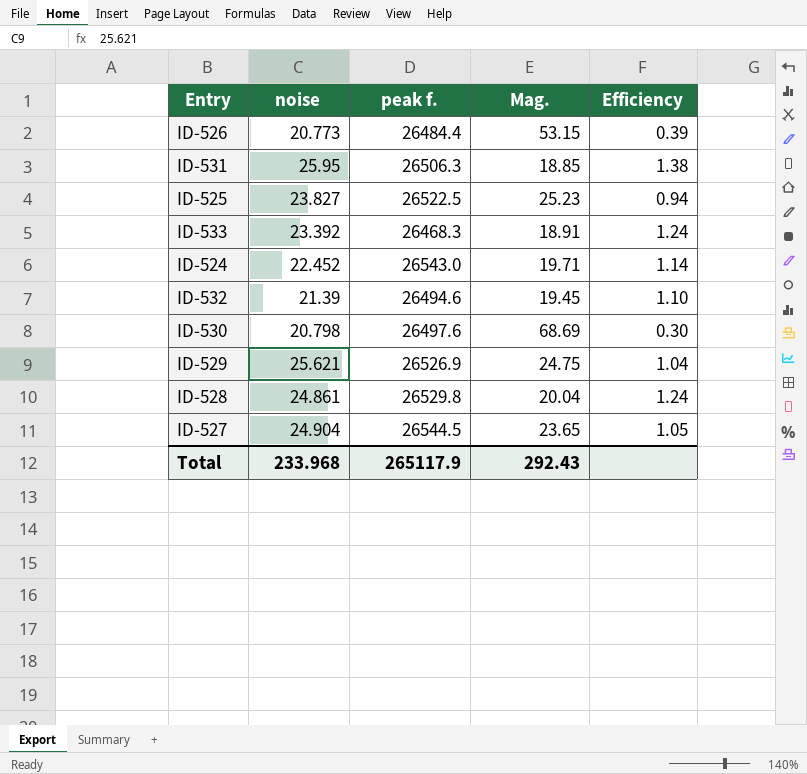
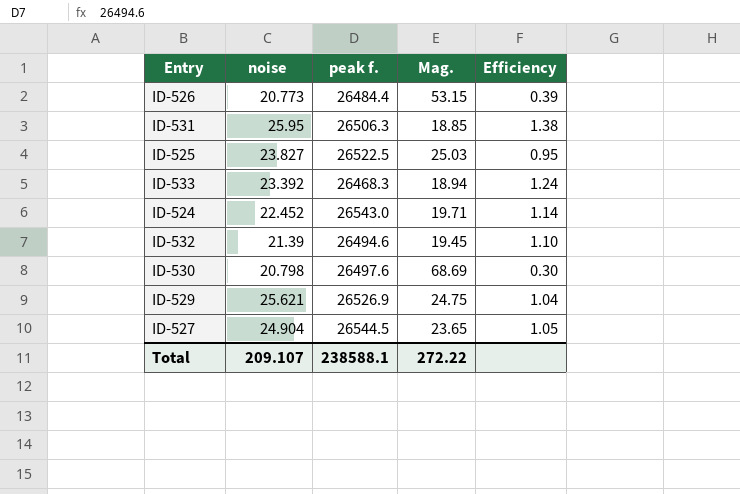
row ID-528: 24.861 | 26529.8 | 20.04 | 1.24 -> none
ID-525 | Mag.: 25.23 -> 25.03
ID-525 | Efficiency: 0.94 -> 0.95
ID-533 | Mag.: 18.91 -> 18.94
Total | noise: 233.968 -> 209.107
Total | peak f.: 265117.9 -> 238588.1
Total | Mag.: 292.43 -> 272.22

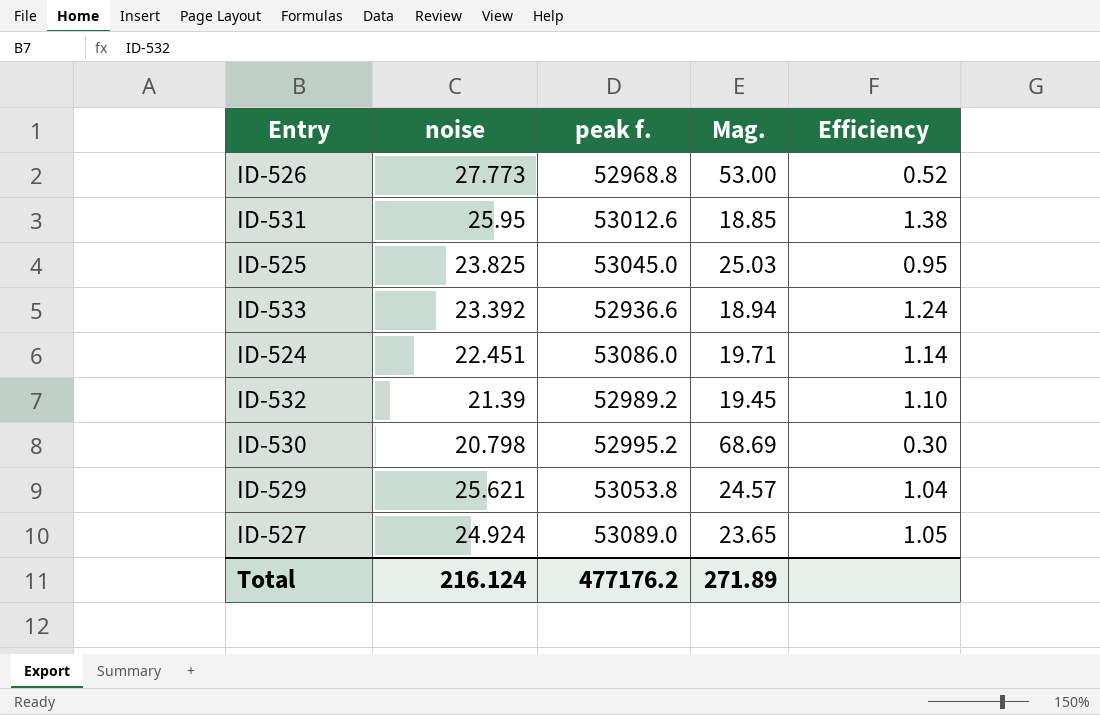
ID-526 | noise: 20.773 -> 27.773
ID-526 | peak f.: 26484.4 -> 52968.8
ID-526 | Mag.: 53.15 -> 53.00
ID-526 | Efficiency: 0.39 -> 0.52
ID-531 | peak f.: 26506.3 -> 53012.6
ID-525 | noise: 23.827 -> 23.825
ID-525 | peak f.: 26522.5 -> 53045.0
ID-533 | peak f.: 26468.3 -> 52936.6
ID-524 | noise: 22.452 -> 22.451
ID-524 | peak f.: 26543.0 -> 53086.0
ID-532 | peak f.: 26494.6 -> 52989.2
ID-530 | peak f.: 26497.6 -> 52995.2
ID-529 | peak f.: 26526.9 -> 53053.8
ID-529 | Mag.: 24.75 -> 24.57
ID-527 | noise: 24.904 -> 24.924
ID-527 | peak f.: 26544.5 -> 53089.0
Total | noise: 209.107 -> 216.124
Total | peak f.: 238588.1 -> 477176.2
Total | Mag.: 272.22 -> 271.89

